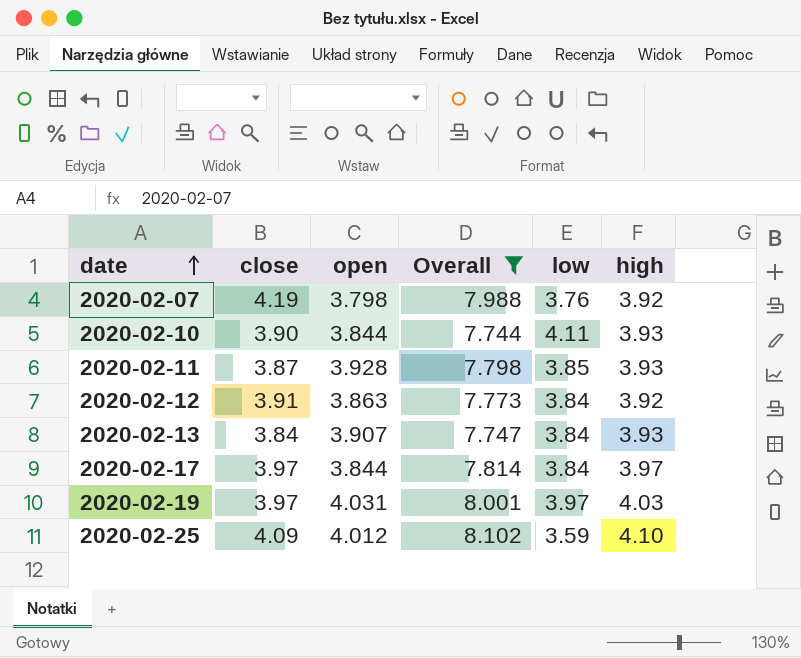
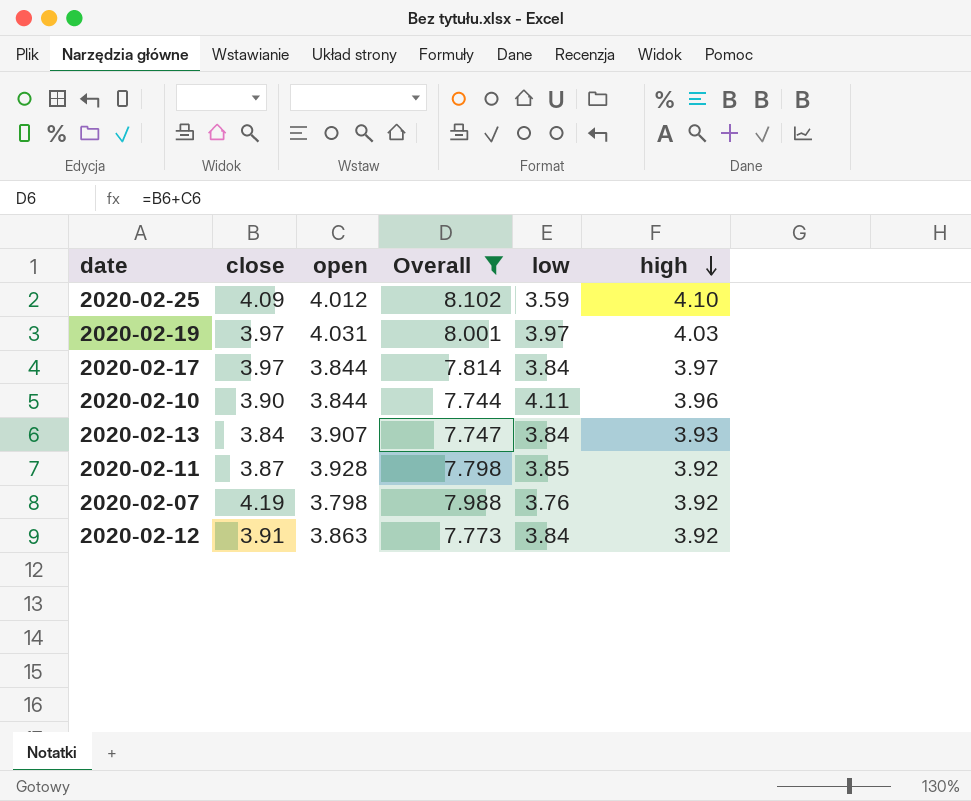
row order: date ascending -> high descending
2020-02-10 | high: 3.93 -> 3.96
2020-02-11 | high: 3.93 -> 3.92

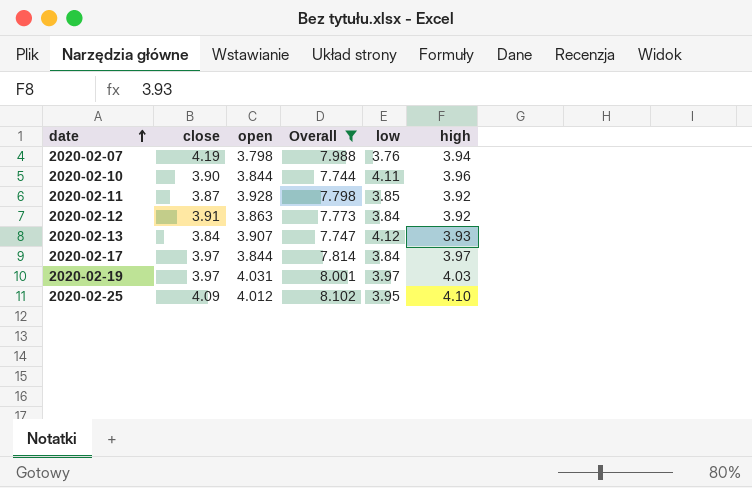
row order: high descending -> date ascending
2020-02-07 | high: 3.92 -> 3.94
2020-02-13 | low: 3.84 -> 4.12
2020-02-25 | low: 3.59 -> 3.95

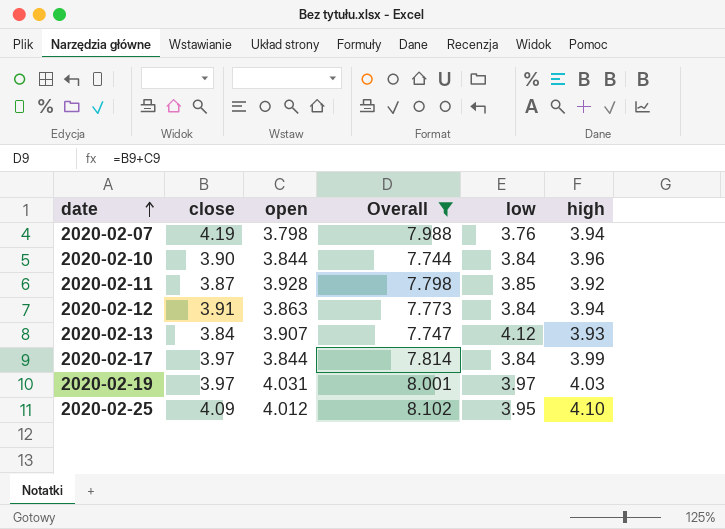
2020-02-10 | low: 4.11 -> 3.84
2020-02-12 | high: 3.92 -> 3.94
2020-02-17 | high: 3.97 -> 3.99

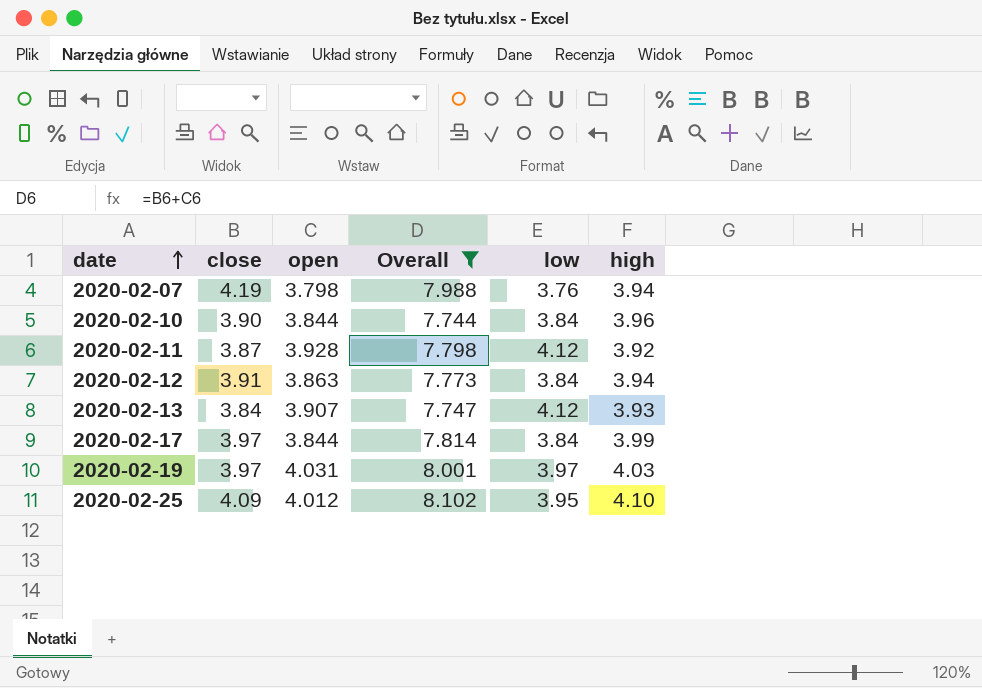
2020-02-11 | low: 3.85 -> 4.12

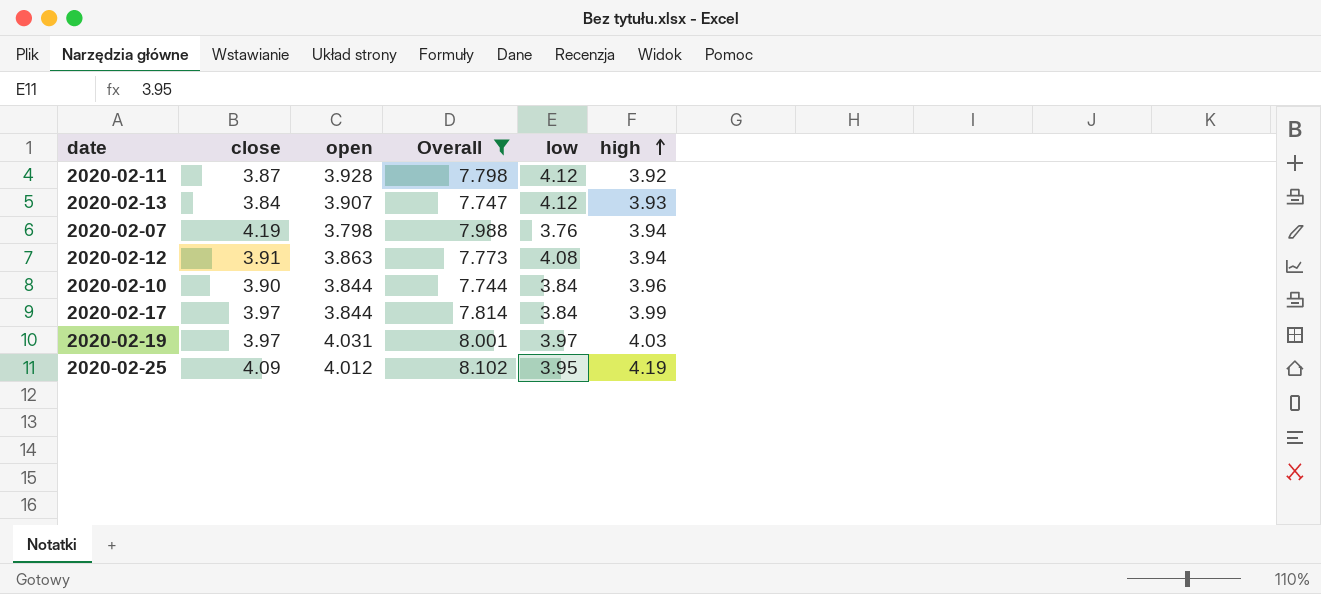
row order: date ascending -> high ascending
2020-02-12 | low: 3.84 -> 4.08
2020-02-25 | high: 4.10 -> 4.19

